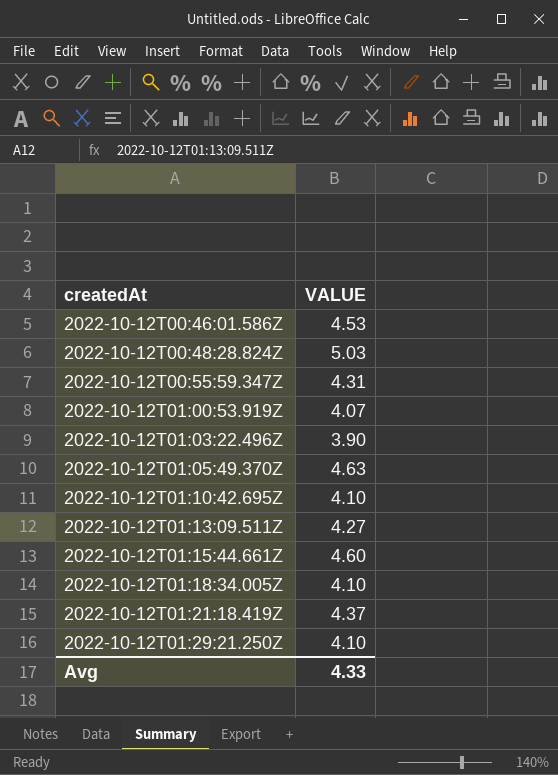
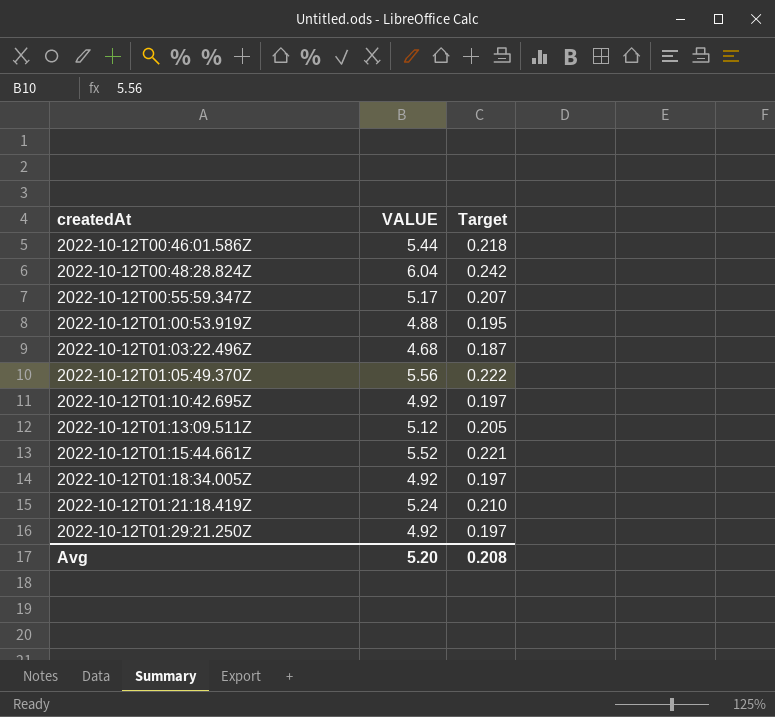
column Target | formula: none -> [VALUE] * 0.04
2022-10-12T00:46:01.586Z | VALUE: 4.53 -> 5.44
2022-10-12T00:48:28.824Z | VALUE: 5.03 -> 6.04
2022-10-12T00:55:59.347Z | VALUE: 4.31 -> 5.17
2022-10-12T01:00:53.919Z | VALUE: 4.07 -> 4.88
2022-10-12T01:03:22.496Z | VALUE: 3.90 -> 4.68
2022-10-12T01:05:49.370Z | VALUE: 4.63 -> 5.56
2022-10-12T01:10:42.695Z | VALUE: 4.10 -> 4.92
2022-10-12T01:13:09.511Z | VALUE: 4.27 -> 5.12
2022-10-12T01:15:44.661Z | VALUE: 4.60 -> 5.52
2022-10-12T01:18:34.005Z | VALUE: 4.10 -> 4.92
2022-10-12T01:21:18.419Z | VALUE: 4.37 -> 5.24
2022-10-12T01:29:21.250Z | VALUE: 4.10 -> 4.92
Avg | VALUE: 4.33 -> 5.20

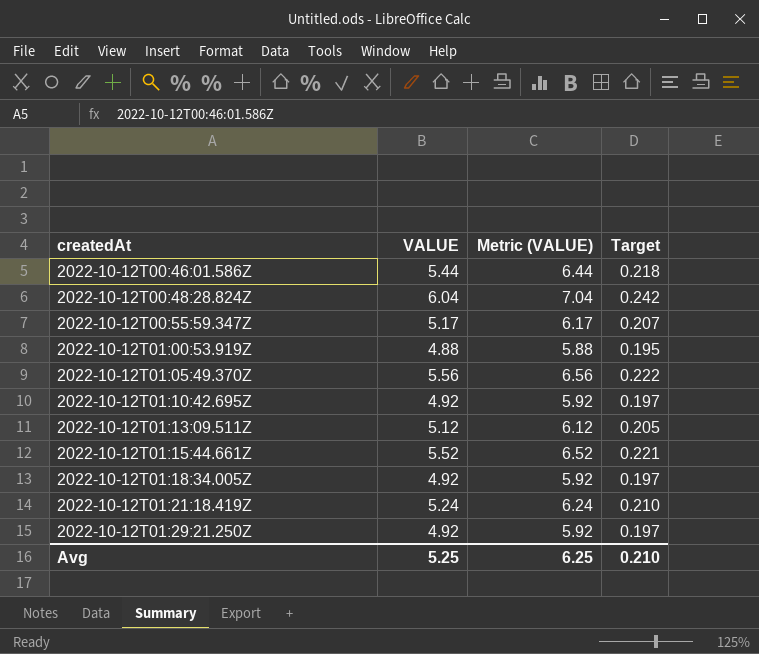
column Metric (VALUE) | formula: none -> [VALUE] + 1
row 2022-10-12T01:03:22.496Z: 4.68 | 0.187 -> none
Avg | VALUE: 5.20 -> 5.25
Avg | Target: 0.208 -> 0.210

